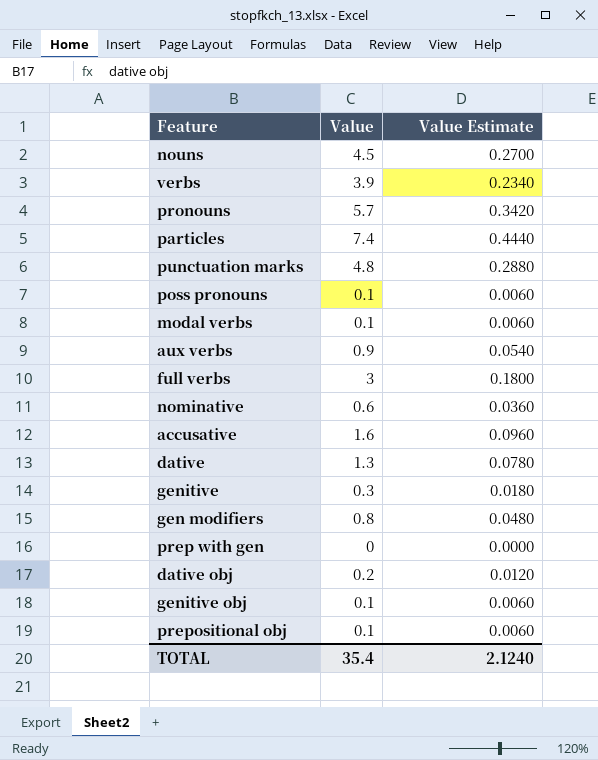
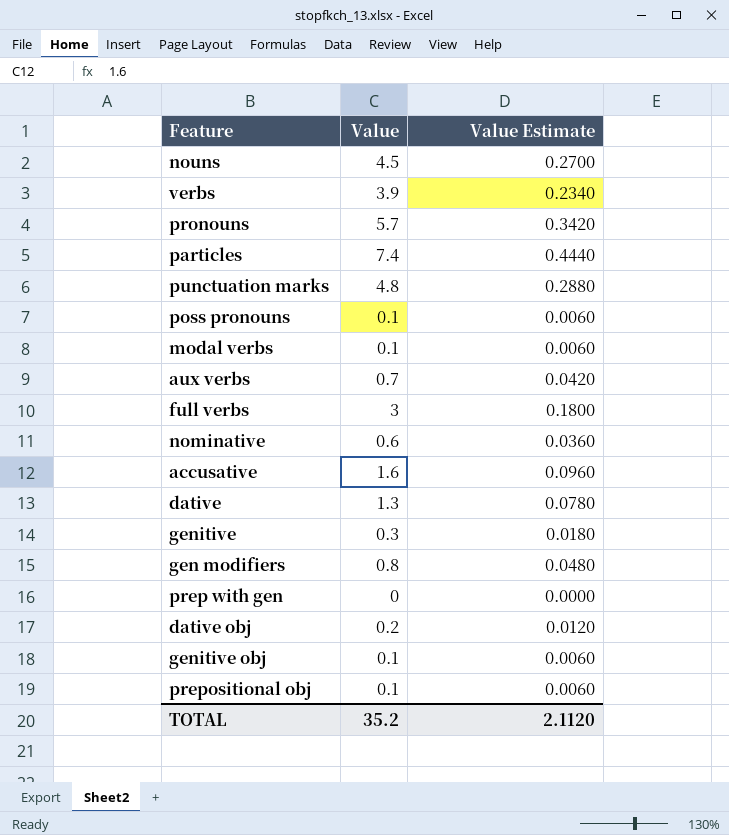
aux verbs | Value: 0.9 -> 0.7
aux verbs | Value Estimate: 0.0540 -> 0.0420
TOTAL | Value: 35.4 -> 35.2
TOTAL | Value Estimate: 2.1240 -> 2.1120

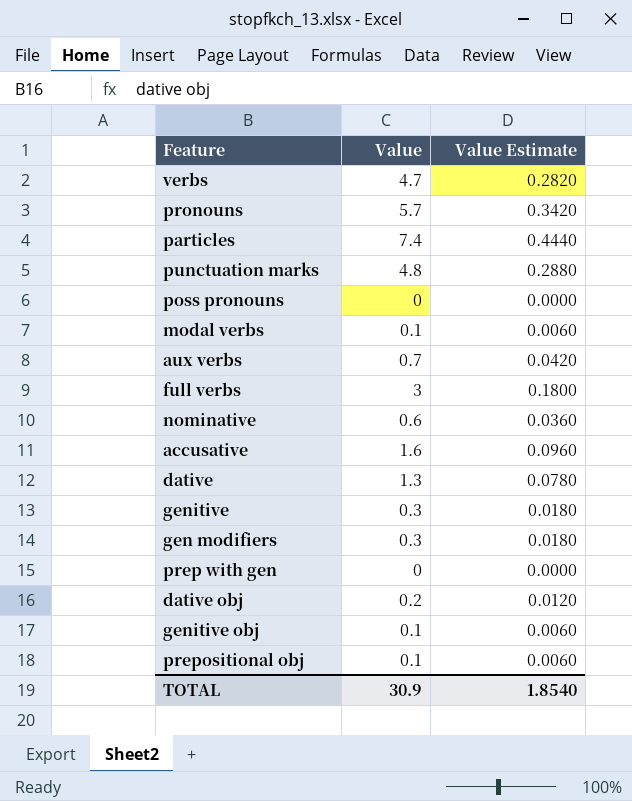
row nouns: 4.5 | 0.2700 -> none
verbs | Value: 3.9 -> 4.7
verbs | Value Estimate: 0.2340 -> 0.2820
poss pronouns | Value: 0.1 -> 0
poss pronouns | Value Estimate: 0.0060 -> 0.0000
gen modifiers | Value: 0.8 -> 0.3
gen modifiers | Value Estimate: 0.0480 -> 0.0180
TOTAL | Value: 35.2 -> 30.9
TOTAL | Value Estimate: 2.1120 -> 1.8540

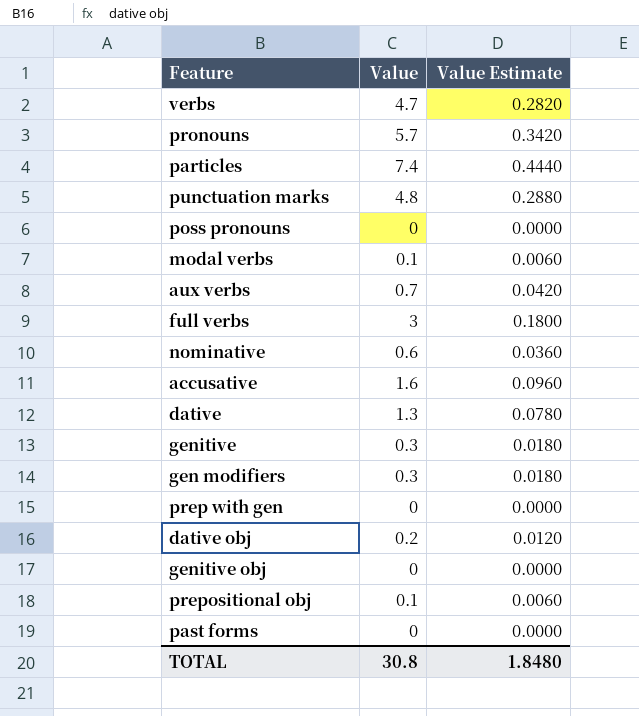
genitive obj | Value: 0.1 -> 0
genitive obj | Value Estimate: 0.0060 -> 0.0000
row past forms: none -> 0 | 0.0000
TOTAL | Value: 30.9 -> 30.8
TOTAL | Value Estimate: 1.8540 -> 1.8480

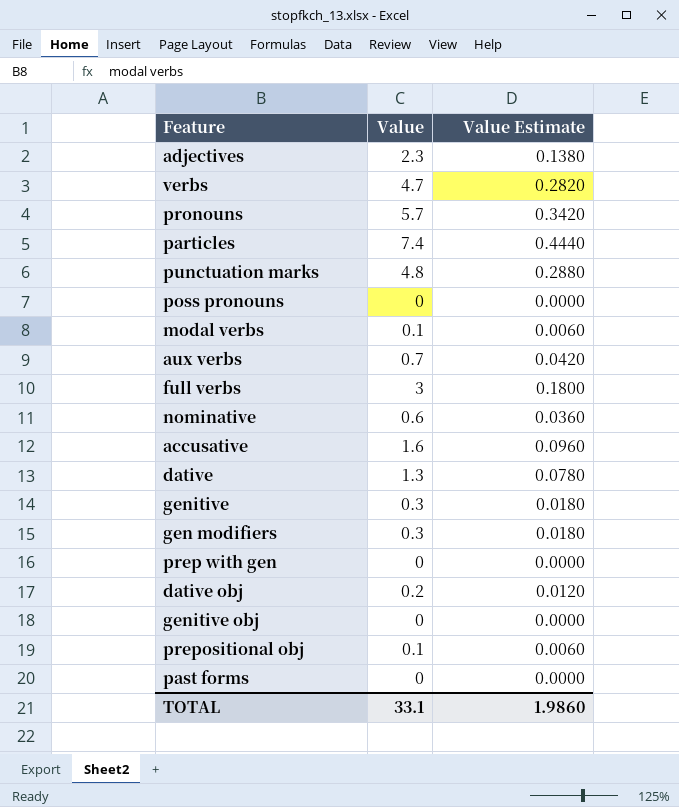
row adjectives: none -> 2.3 | 0.1380
TOTAL | Value: 30.8 -> 33.1
TOTAL | Value Estimate: 1.8480 -> 1.9860

